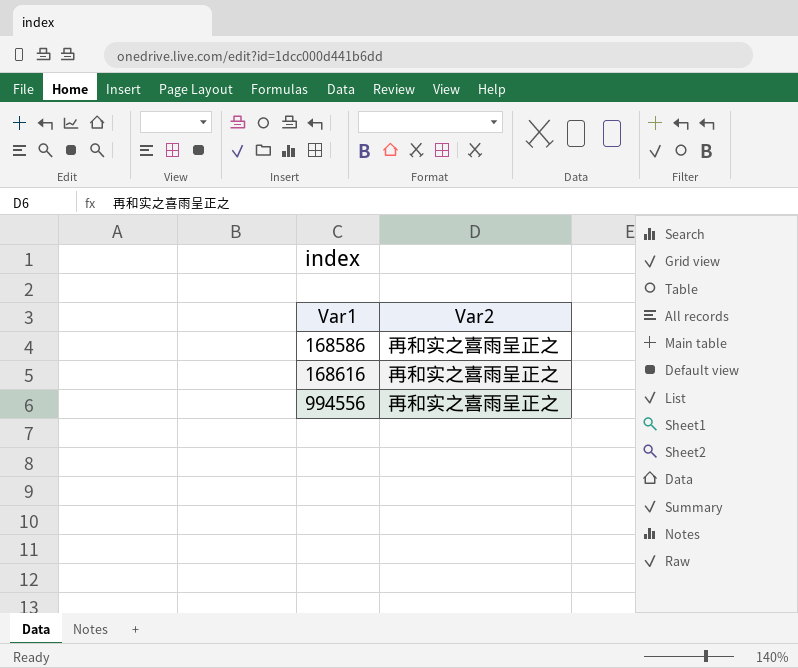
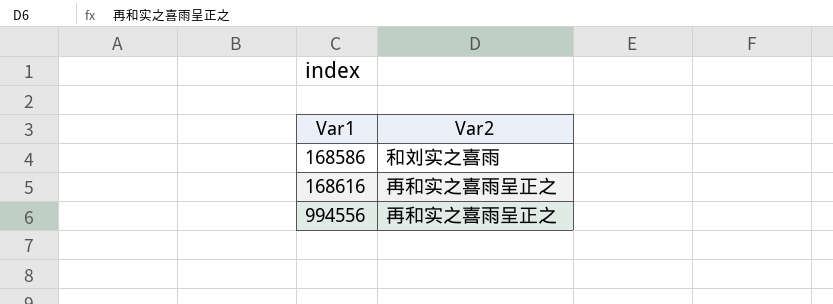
168586 | Var2: 再和实之喜雨呈正之 -> 和刘实之喜雨

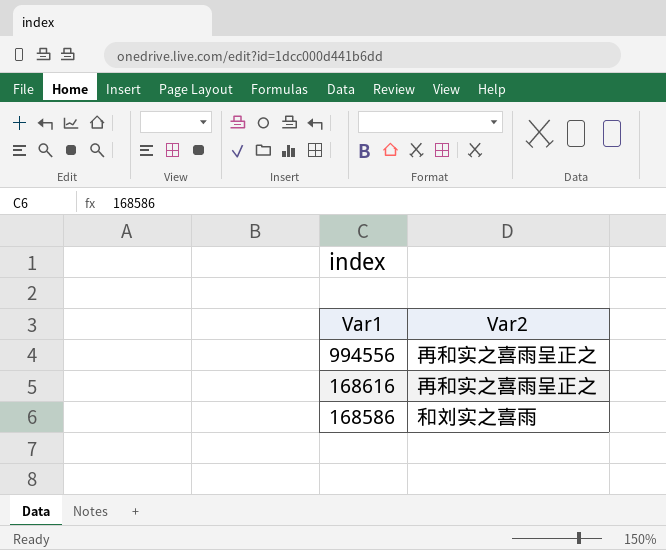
row order: Var1 ascending -> Var1 descending

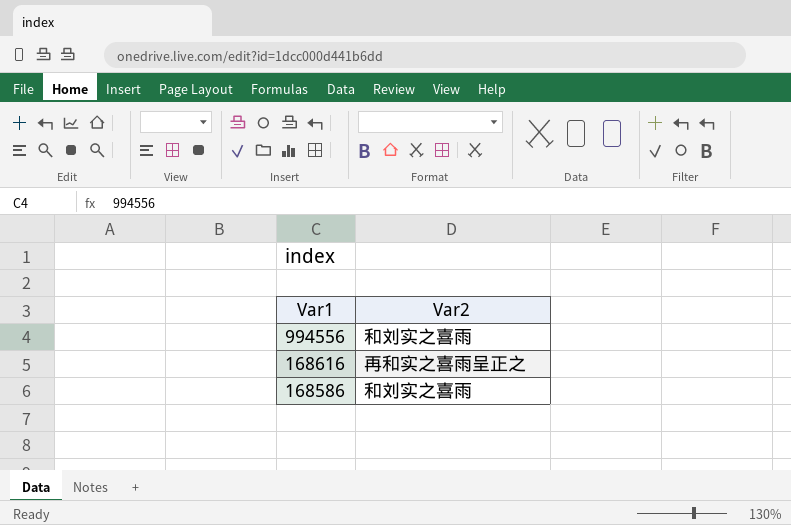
994556 | Var2: 再和实之喜雨呈正之 -> 和刘实之喜雨

